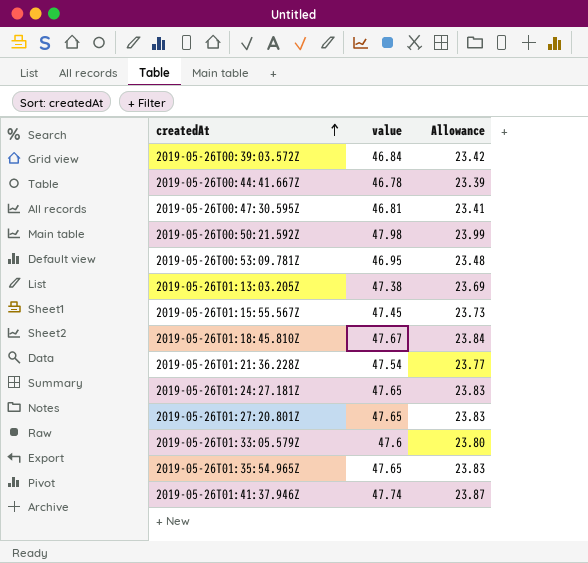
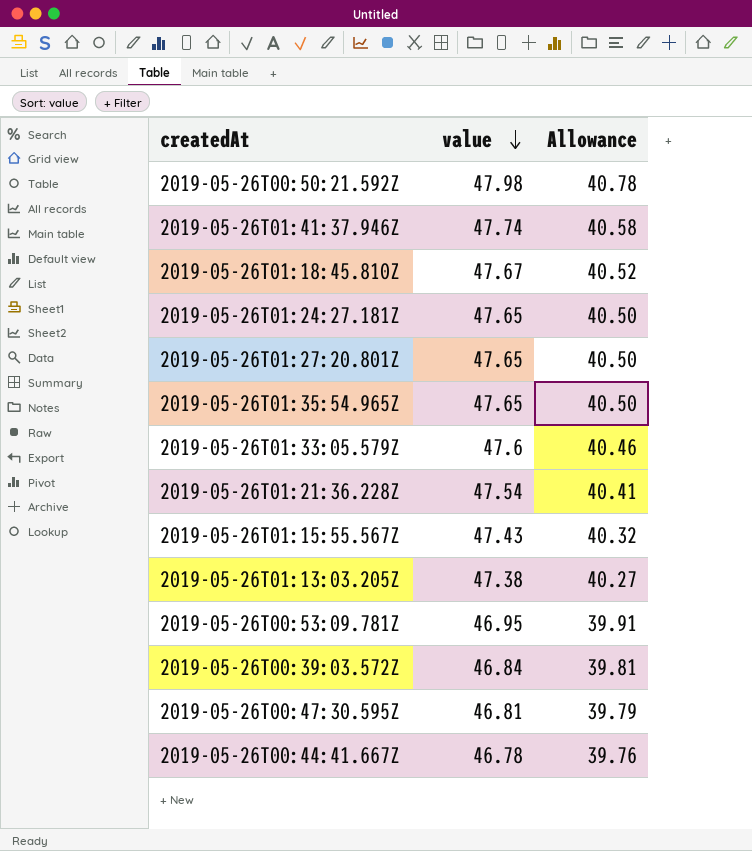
row order: createdAt ascending -> value descending
column Allowance | formula: [value] * 0.5 -> [value] * 0.85
2019-05-26T01:15:55.567Z | value: 47.45 -> 47.43

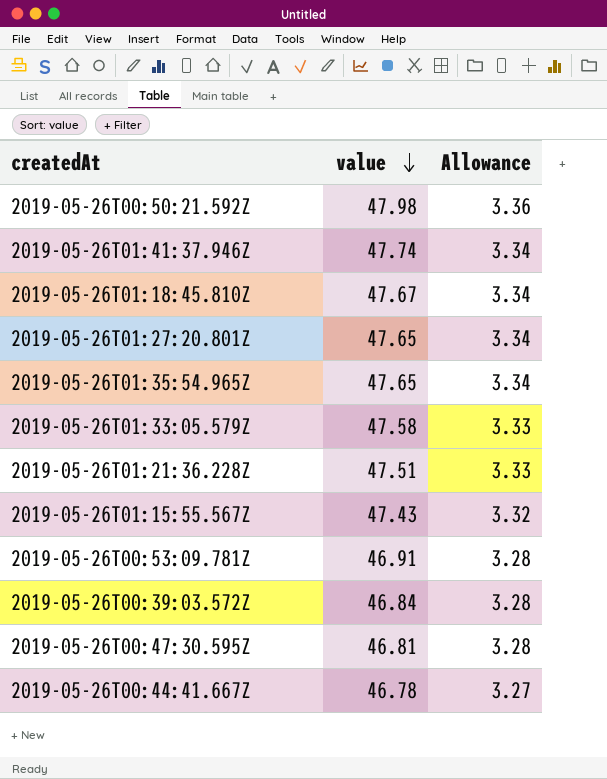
column Allowance | formula: [value] * 0.85 -> [value] * 0.07
row 2019-05-26T01:24:27.181Z: 47.65 | 40.50 -> none
row 2019-05-26T01:13:03.205Z: 47.38 | 40.27 -> none
2019-05-26T01:33:05.579Z | value: 47.6 -> 47.58
2019-05-26T01:21:36.228Z | value: 47.54 -> 47.51
2019-05-26T00:53:09.781Z | value: 46.95 -> 46.91

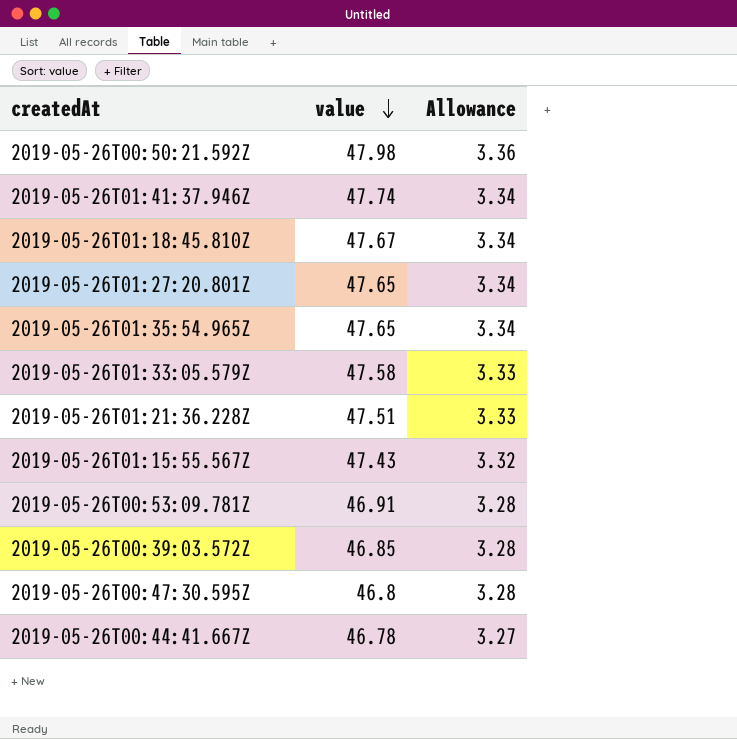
2019-05-26T00:39:03.572Z | value: 46.84 -> 46.85
2019-05-26T00:47:30.595Z | value: 46.81 -> 46.8

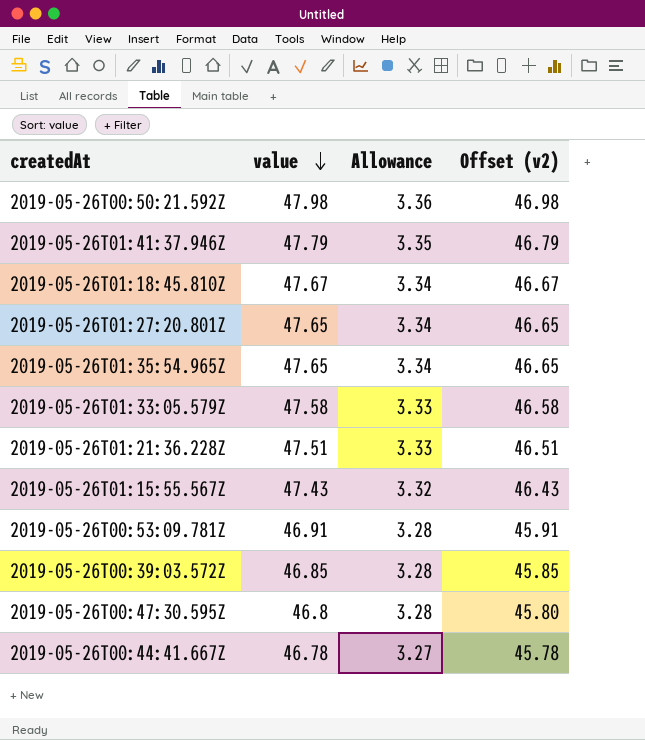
column Offset (v2) | formula: none -> [value] - 1
2019-05-26T01:41:37.946Z | value: 47.74 -> 47.79
2019-05-26T01:41:37.946Z | Allowance: 3.34 -> 3.35

